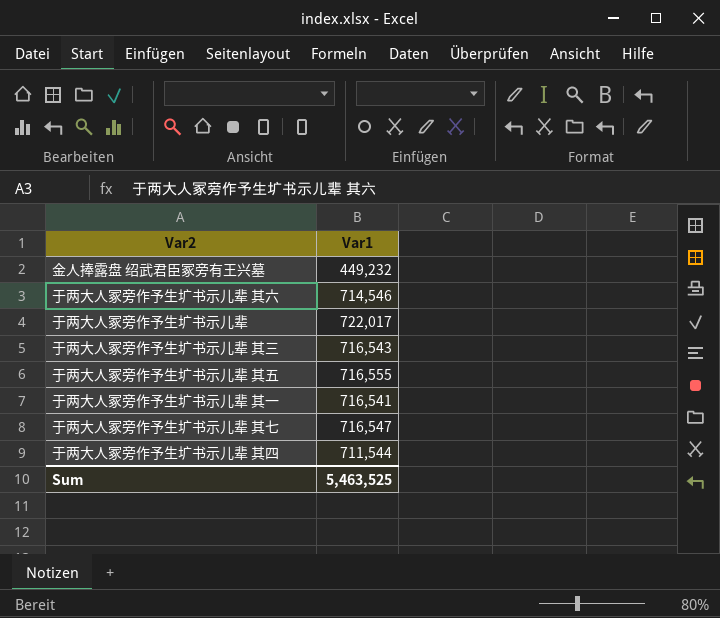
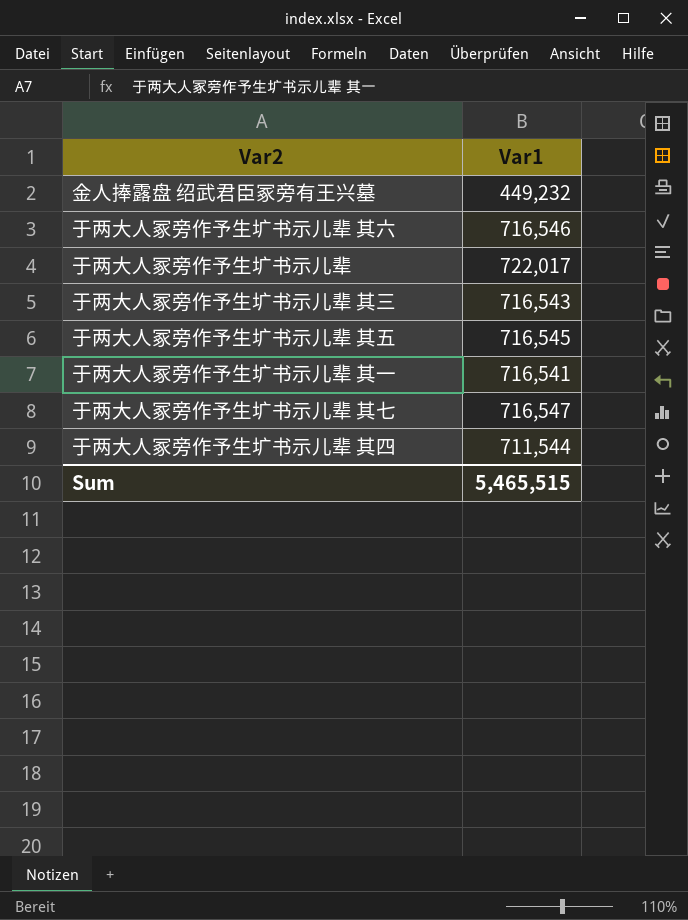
于两大人冢旁作予生圹书示儿辈 其六 | Var1: 714,546 -> 716,546
于两大人冢旁作予生圹书示儿辈 其五 | Var1: 716,555 -> 716,545
Sum | Var1: 5,463,525 -> 5,465,515

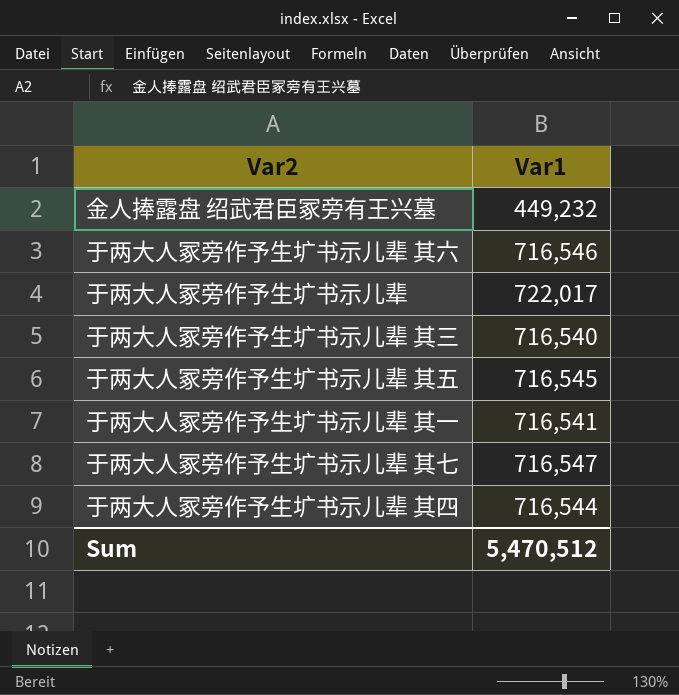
于两大人冢旁作予生圹书示儿辈 其三 | Var1: 716,543 -> 716,540
于两大人冢旁作予生圹书示儿辈 其四 | Var1: 711,544 -> 716,544
Sum | Var1: 5,465,515 -> 5,470,512

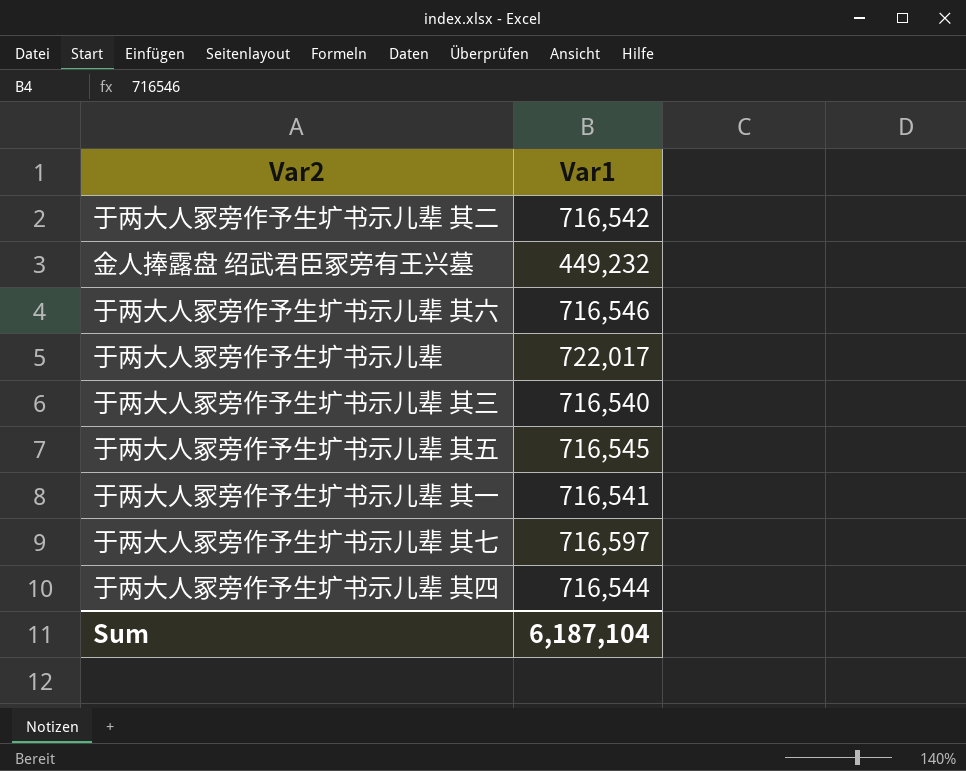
row 于两大人冢旁作予生圹书示儿辈 其二: none -> 716,542
于两大人冢旁作予生圹书示儿辈 其七 | Var1: 716,547 -> 716,597
Sum | Var1: 5,470,512 -> 6,187,104

